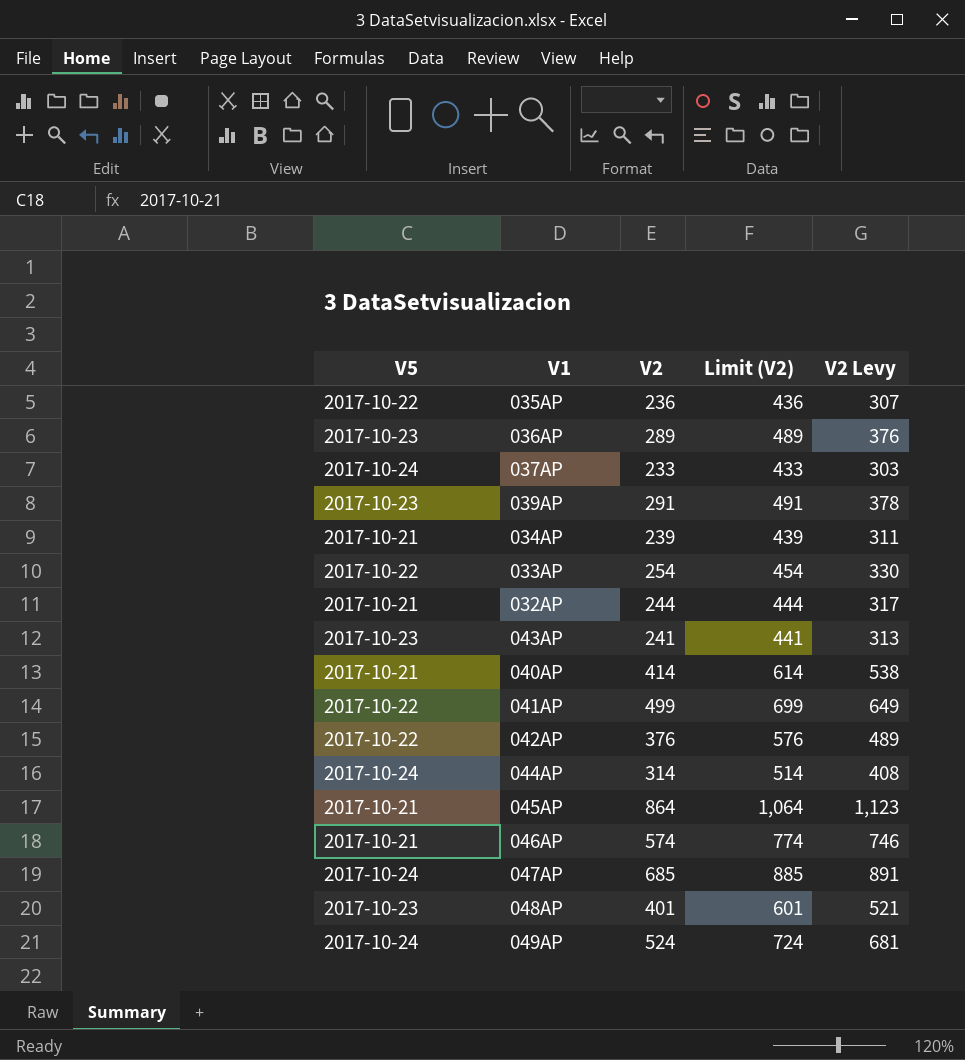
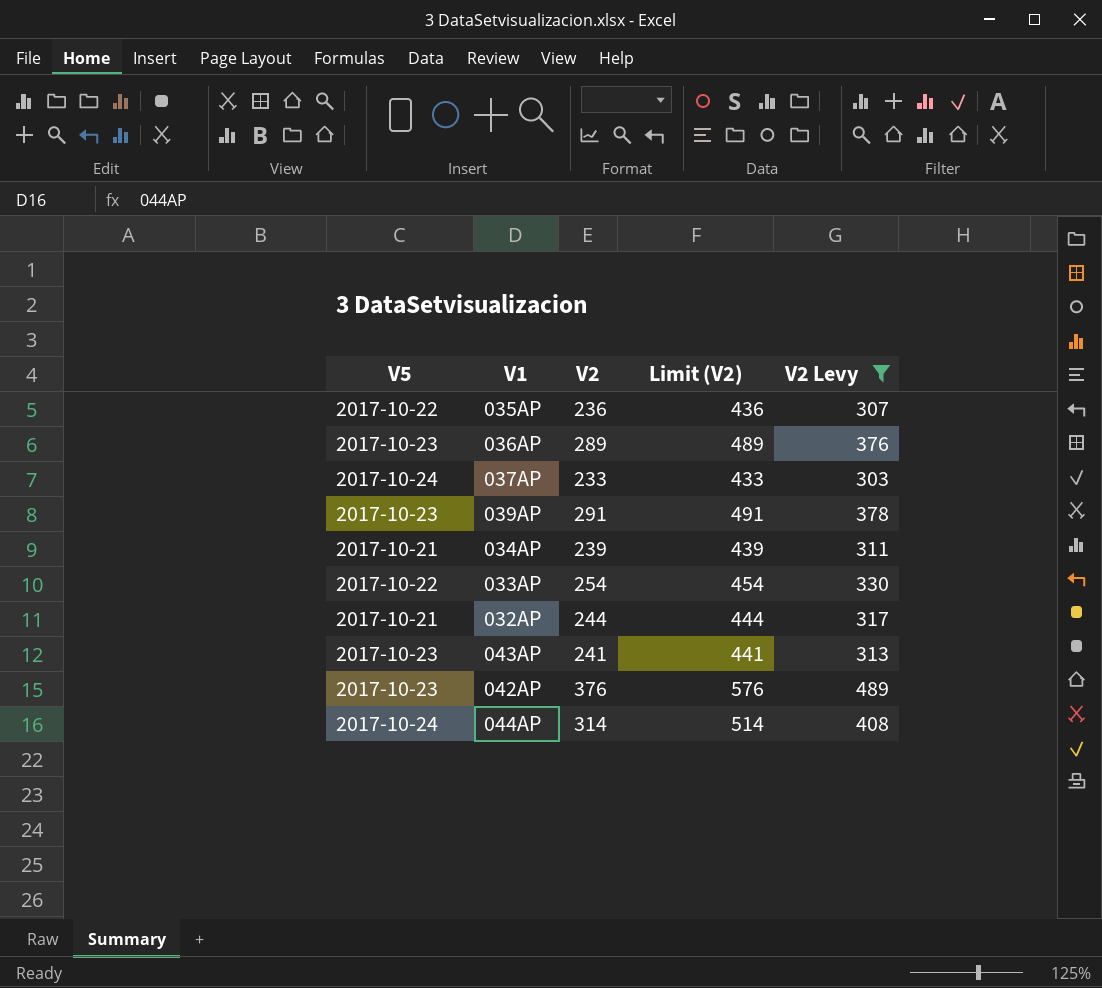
filter: none -> V2 Levy <= 489
042AP | V5: 2017-10-22 -> 2017-10-23

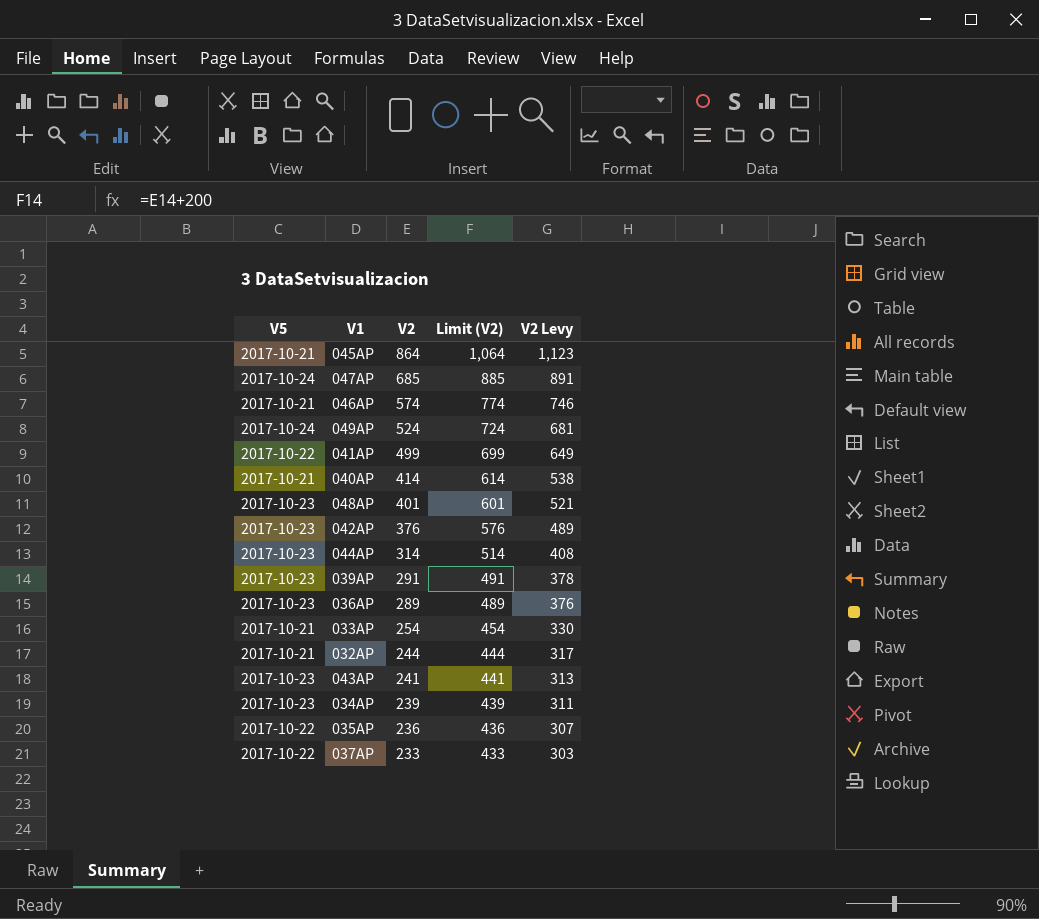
filter: V2 Levy <= 489 -> none
row order: none -> V2 descending
044AP | V5: 2017-10-24 -> 2017-10-23
033AP | V5: 2017-10-22 -> 2017-10-21
034AP | V5: 2017-10-21 -> 2017-10-23
037AP | V5: 2017-10-24 -> 2017-10-22

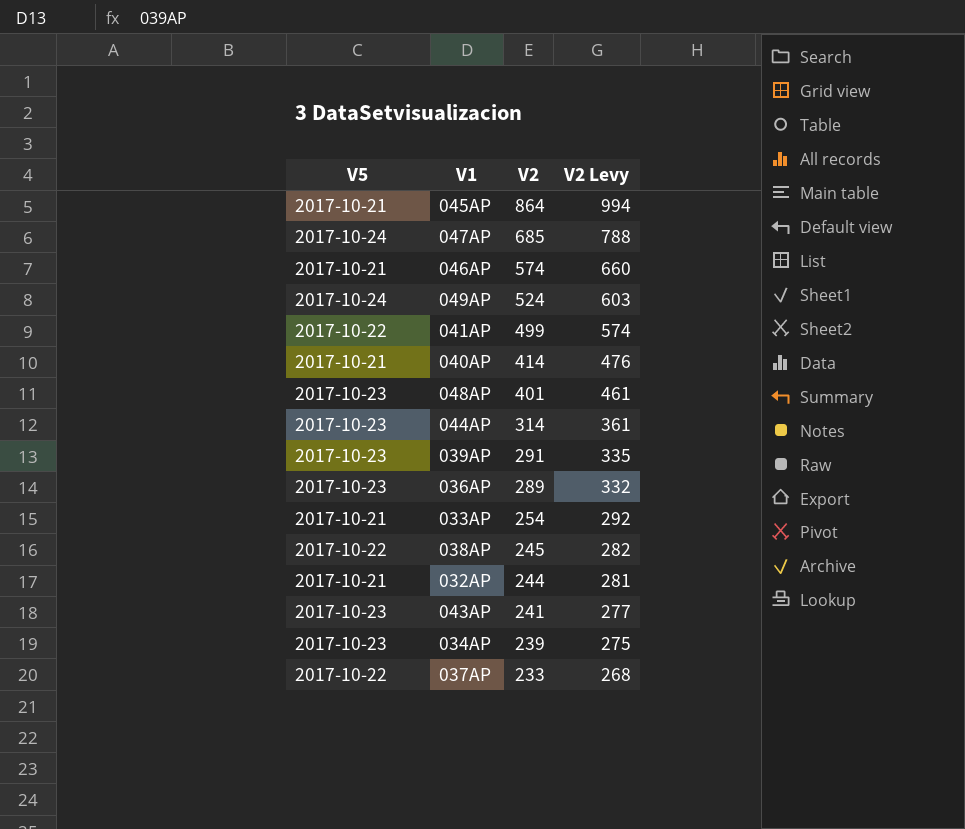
column Limit (V2) | formula: [V2] + 200 -> none
column V2 Levy | formula: [V2] * 1.3 -> [V2] * 1.15
row 042AP: 2017-10-23 | 376 | 576 | 489 -> none
row 035AP: 2017-10-22 | 236 | 436 | 307 -> none
row 038AP: none -> 2017-10-22 | 245 | 282

